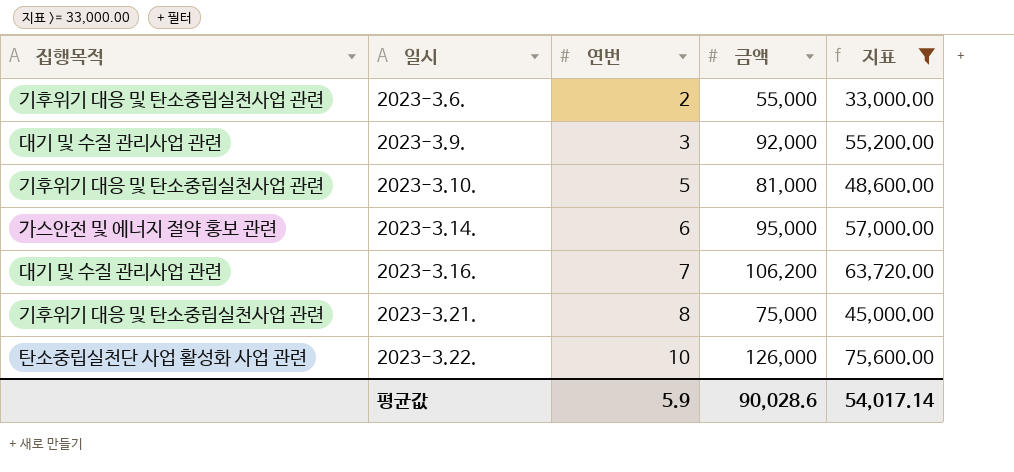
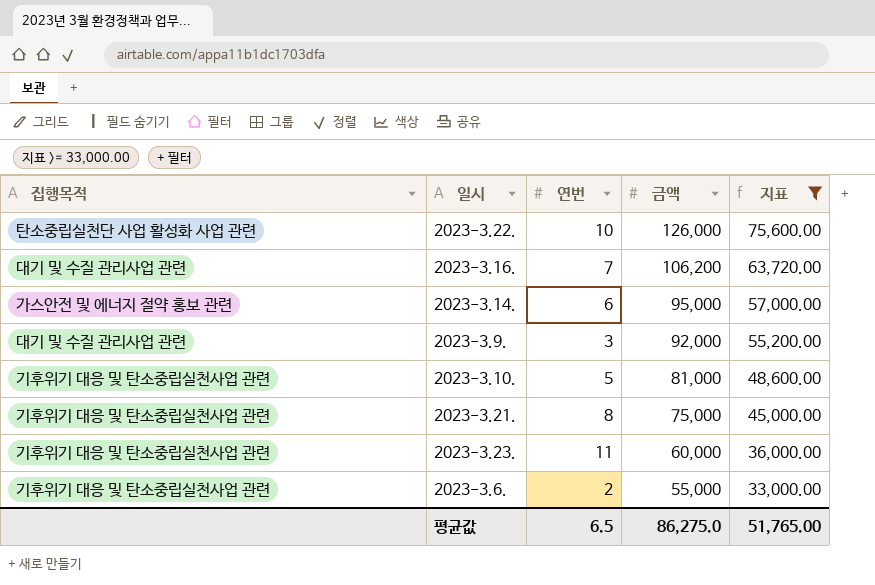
row order: 일시 ascending -> 금액 descending
row 2023-3.23.: none -> 기후위기 대응 및 탄소중립실천사업 관련 | 11 | 60,000 | 36,000.00
평균값 | 연번: 5.9 -> 6.5
평균값 | 금액: 90,028.6 -> 86,275.0
평균값 | 지표: 54,017.14 -> 51,765.00

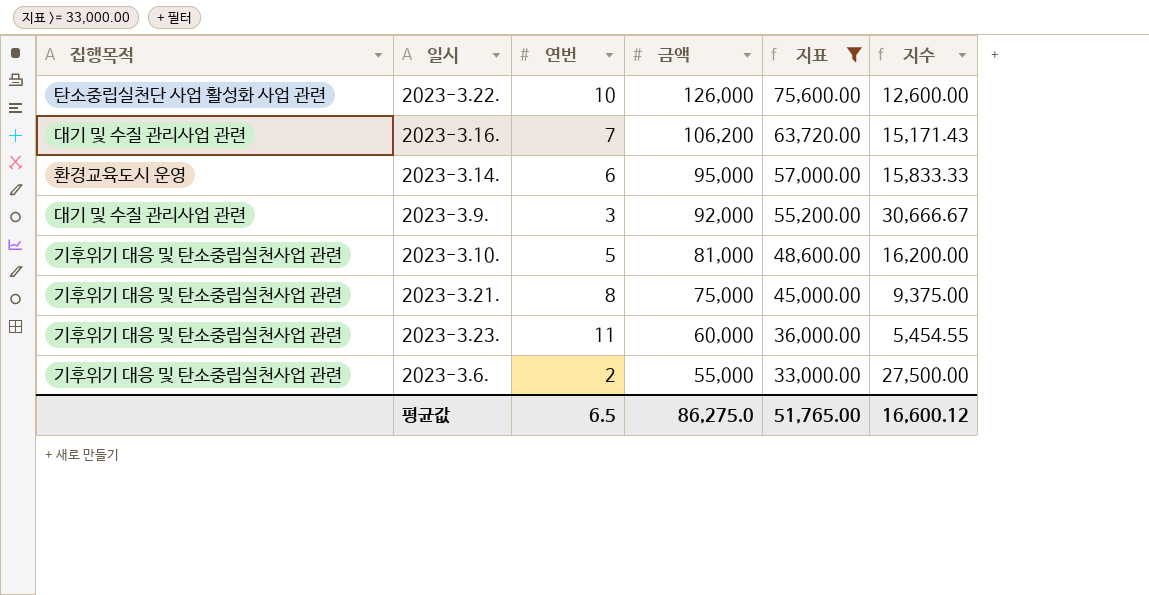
column 지수 | formula: none -> [금액] / [연번]
2023-3.14. | 집행목적: 가스안전 및 에너지 절약 홍보 관련 -> 환경교육도시 운영

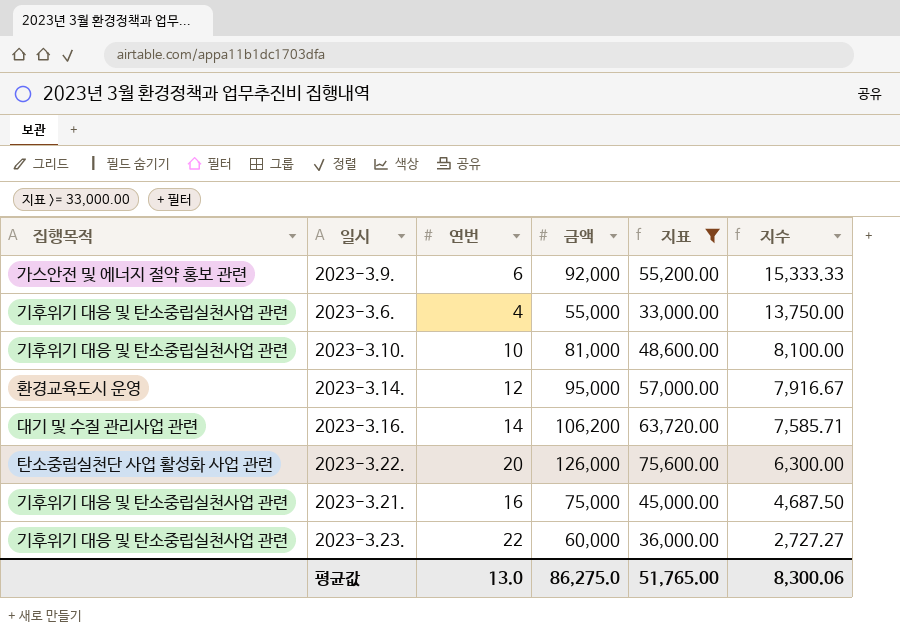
row order: 금액 descending -> 지수 descending
2023-3.9. | 집행목적: 대기 및 수질 관리사업 관련 -> 가스안전 및 에너지 절약 홍보 관련
2023-3.9. | 연번: 3 -> 6
2023-3.9. | 지수: 30,666.67 -> 15,333.33
2023-3.6. | 연번: 2 -> 4
2023-3.6. | 지수: 27,500.00 -> 13,750.00
2023-3.10. | 연번: 5 -> 10
2023-3.10. | 지수: 16,200.00 -> 8,100.00
2023-3.14. | 연번: 6 -> 12
2023-3.14. | 지수: 15,833.33 -> 7,916.67
2023-3.16. | 연번: 7 -> 14
2023-3.16. | 지수: 15,171.43 -> 7,585.71
2023-3.22. | 연번: 10 -> 20
2023-3.22. | 지수: 12,600.00 -> 6,300.00
2023-3.21. | 연번: 8 -> 16
2023-3.21. | 지수: 9,375.00 -> 4,687.50
2023-3.23. | 연번: 11 -> 22
2023-3.23. | 지수: 5,454.55 -> 2,727.27
평균값 | 연번: 6.5 -> 13.0
평균값 | 지수: 16,600.12 -> 8,300.06

